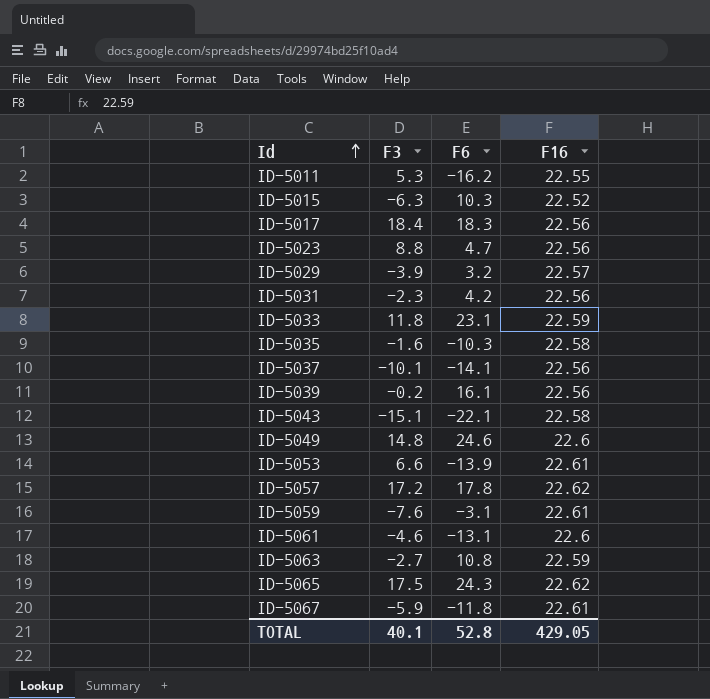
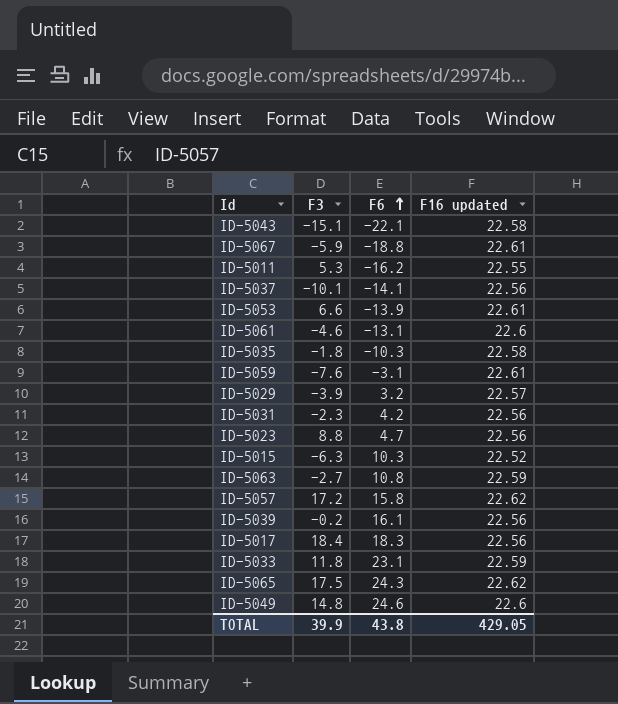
row order: Id ascending -> F6 ascending
column name: F16 -> F16 updated
ID-5067 | F6: -11.8 -> -18.8
ID-5035 | F3: -1.6 -> -1.8
ID-5057 | F6: 17.8 -> 15.8
TOTAL | F3: 40.1 -> 39.9
TOTAL | F6: 52.8 -> 43.8

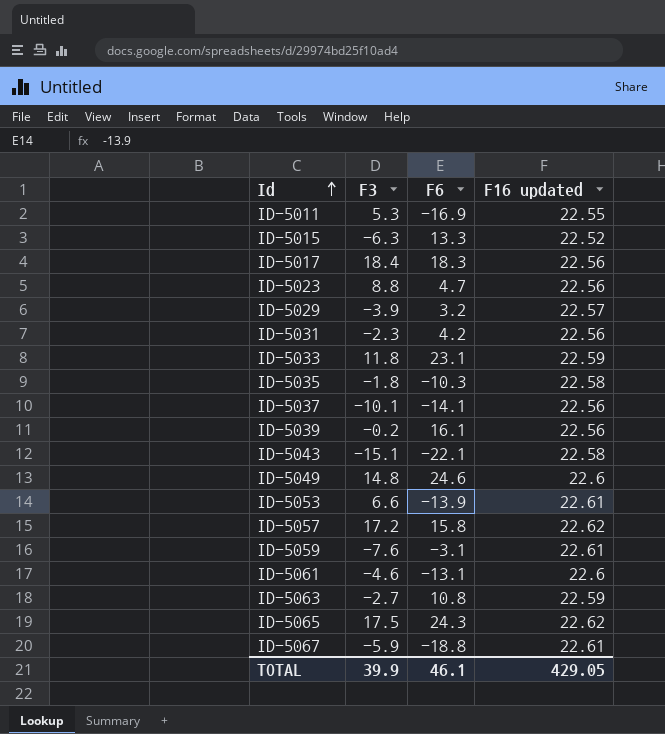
row order: F6 ascending -> Id ascending
ID-5011 | F6: -16.2 -> -16.9
ID-5015 | F6: 10.3 -> 13.3
TOTAL | F6: 43.8 -> 46.1

